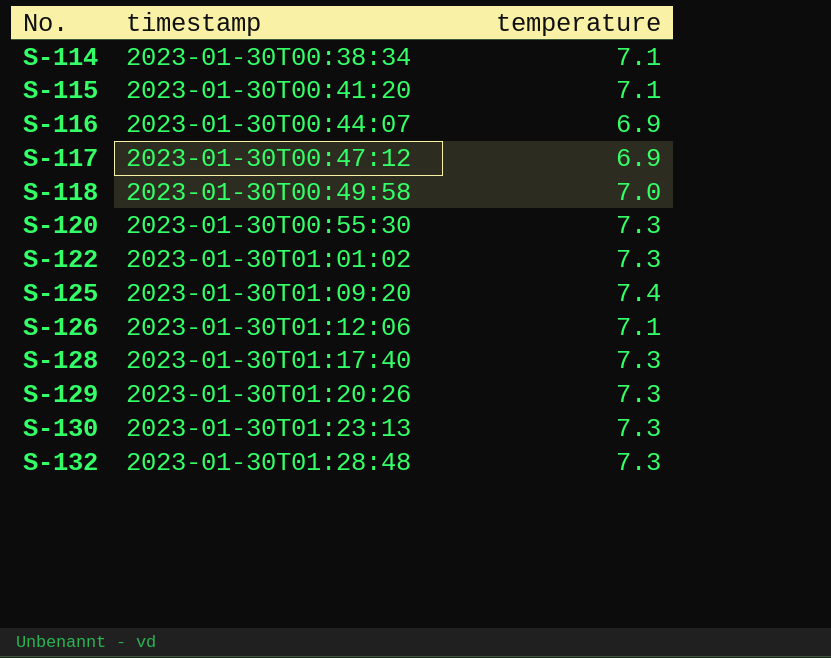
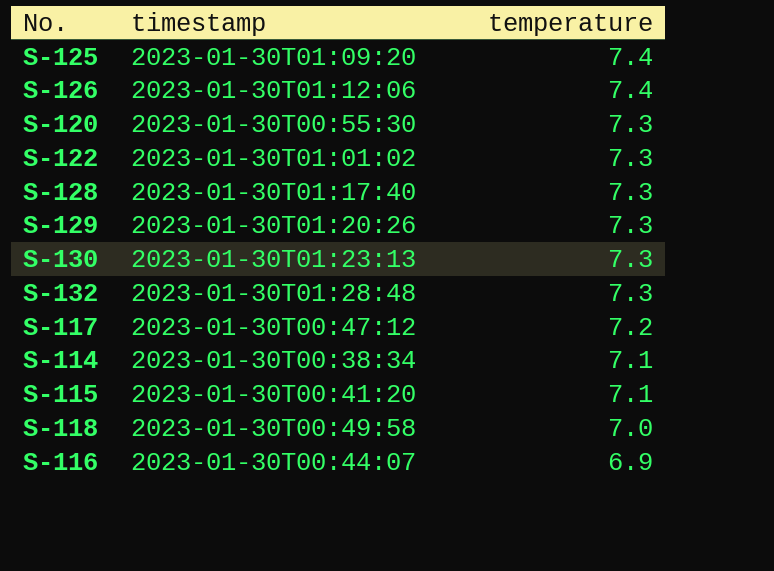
row order: No. ascending -> temperature descending
S-126 | temperature: 7.1 -> 7.4
S-117 | temperature: 6.9 -> 7.2

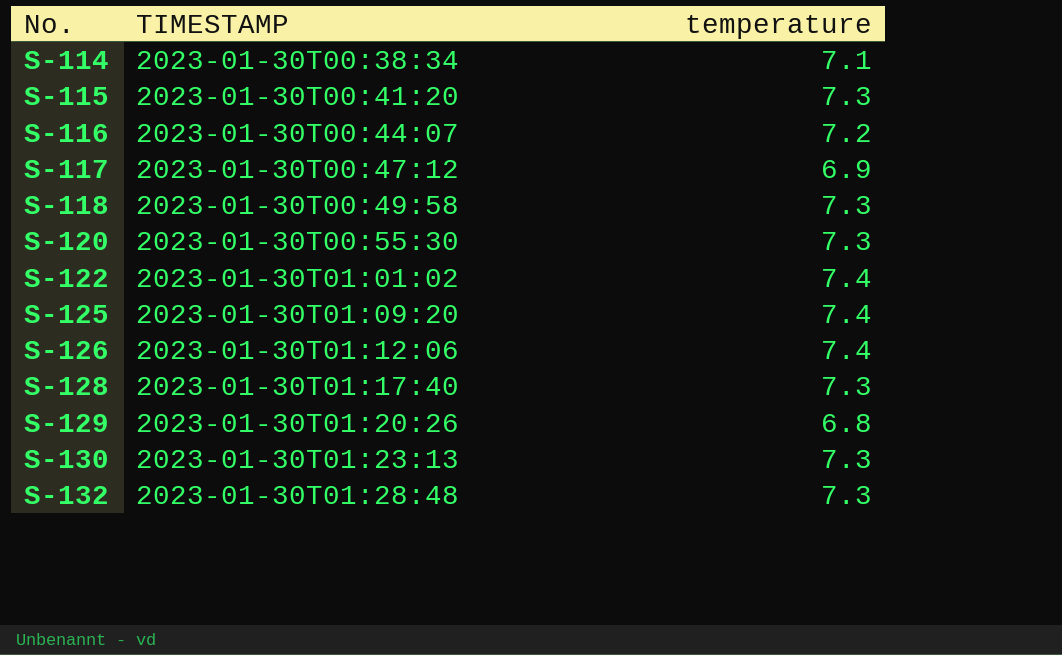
row order: temperature descending -> No. ascending
column name: timestamp -> TIMESTAMP
S-115 | temperature: 7.1 -> 7.3
S-116 | temperature: 6.9 -> 7.2
S-117 | temperature: 7.2 -> 6.9
S-118 | temperature: 7.0 -> 7.3
S-122 | temperature: 7.3 -> 7.4
S-129 | temperature: 7.3 -> 6.8

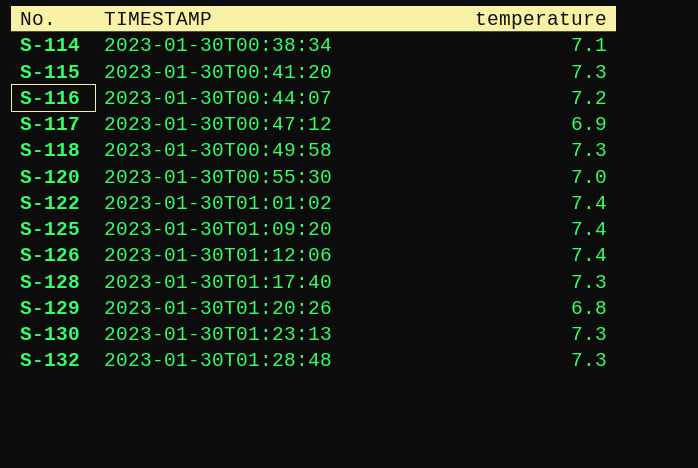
S-120 | temperature: 7.3 -> 7.0

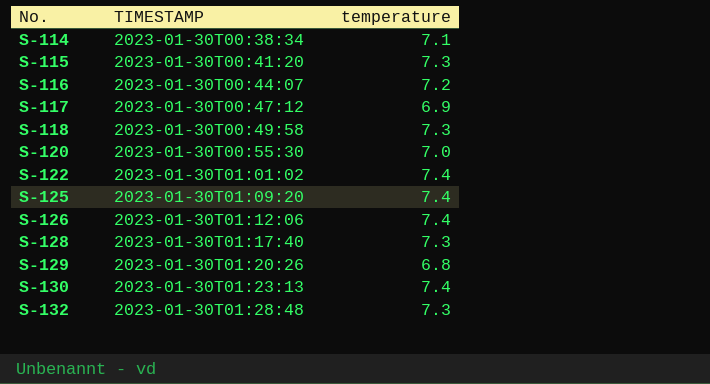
S-130 | temperature: 7.3 -> 7.4

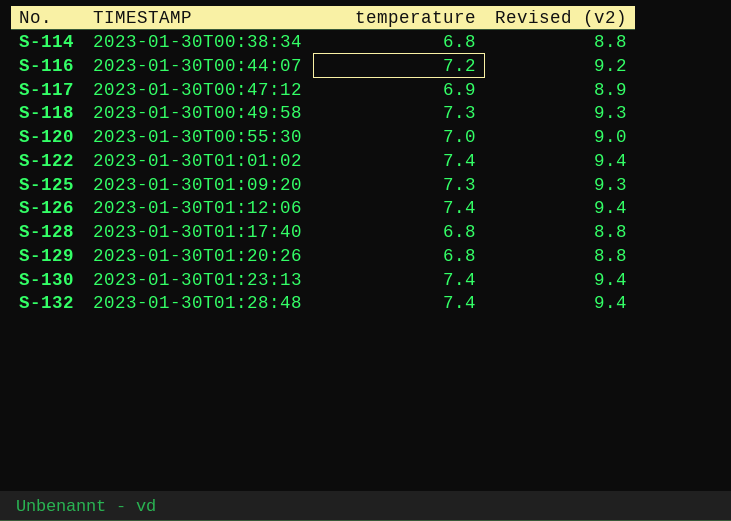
column Revised (v2) | formula: none -> [temperature] + 2
row S-115: 2023-01-30T00:41:20 | 7.3 -> none
S-114 | temperature: 7.1 -> 6.8
S-125 | temperature: 7.4 -> 7.3
S-128 | temperature: 7.3 -> 6.8
S-132 | temperature: 7.3 -> 7.4

